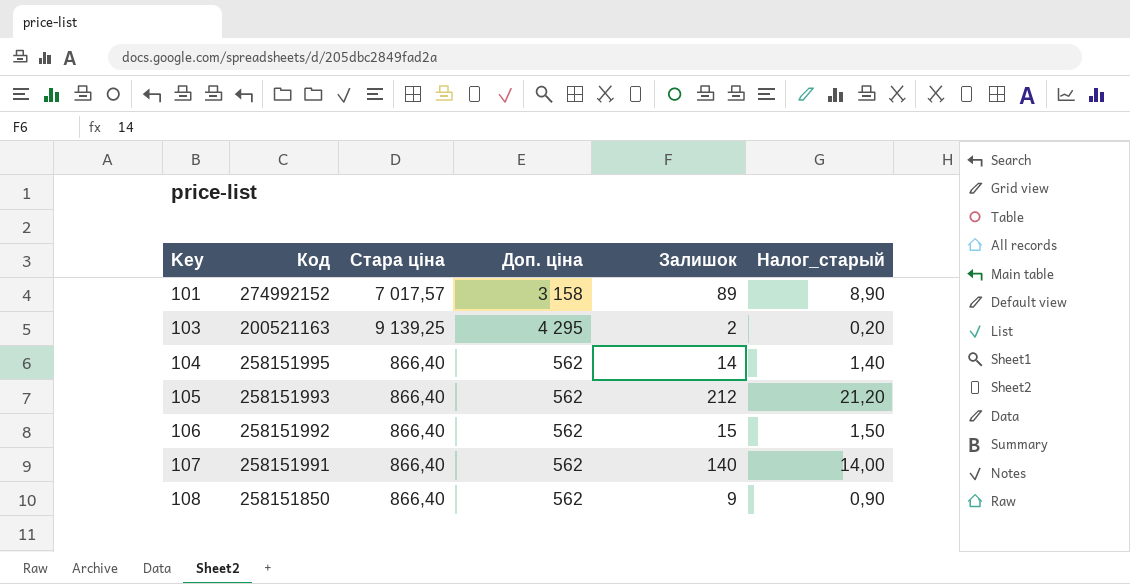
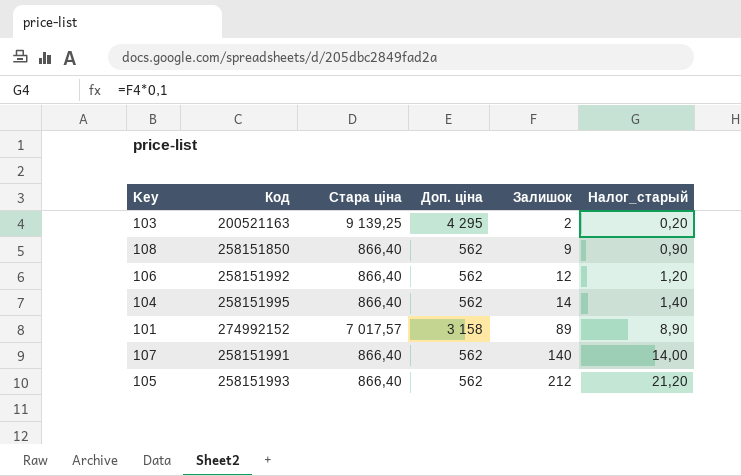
row order: Key ascending -> Залишок ascending
106 | Залишок: 15 -> 12
106 | Налог_старый: 1,50 -> 1,20

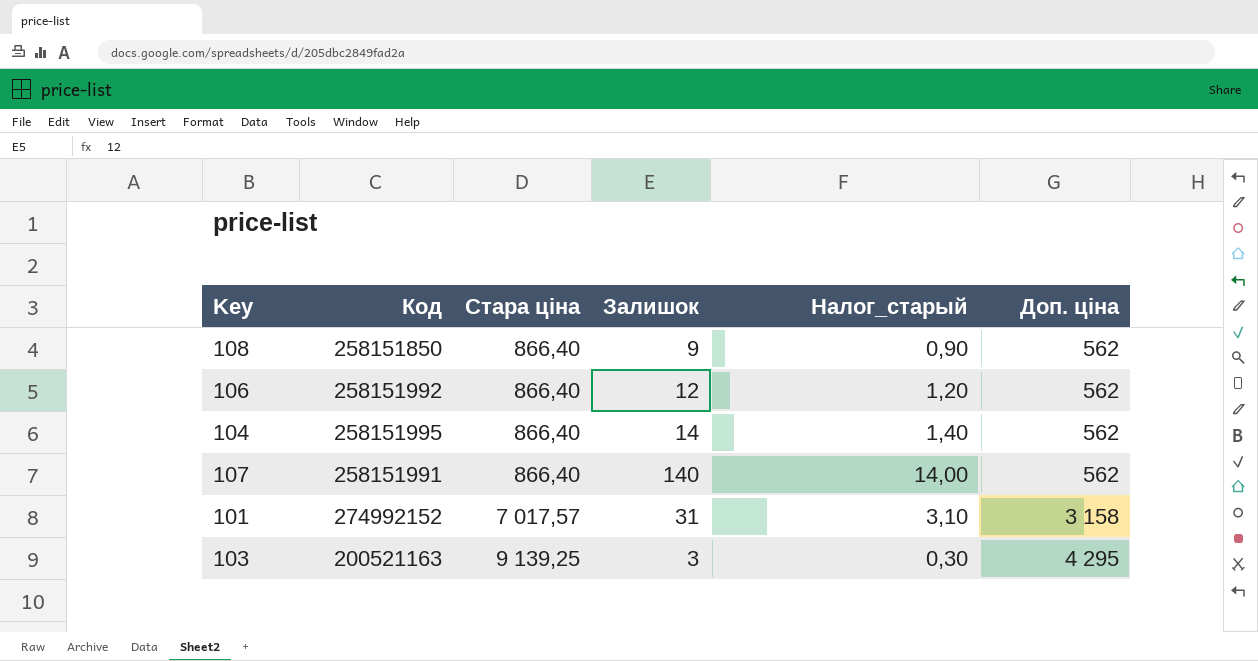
row order: Залишок ascending -> Стара ціна ascending
column Доп. ціна | position: 4 -> 6
row 105: 258151993 | 866,40 | 562 | 212 | 21,20 -> none
101 | Залишок: 89 -> 31
101 | Налог_старый: 8,90 -> 3,10
103 | Залишок: 2 -> 3
103 | Налог_старый: 0,20 -> 0,30

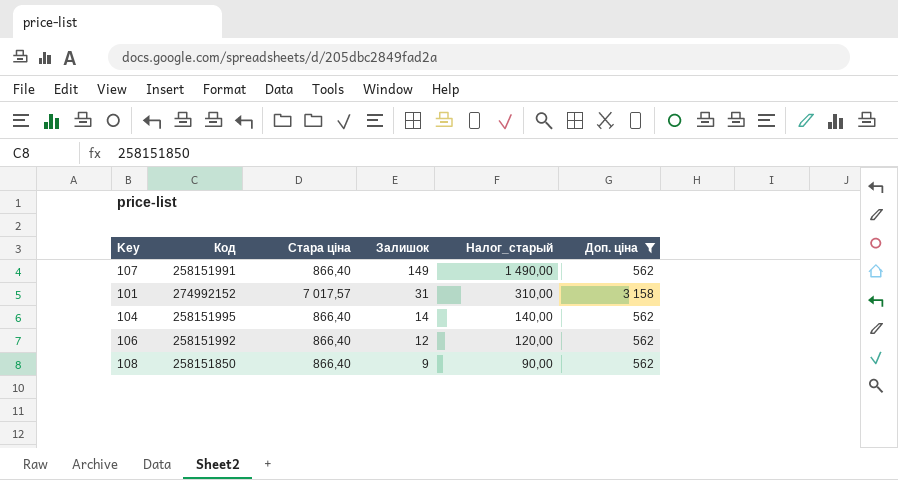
filter: none -> Доп. ціна != 4 295
row order: Стара ціна ascending -> Залишок descending
column Налог_старый | formula: [Залишок] * 0,1 -> [Залишок] * 10
107 | Залишок: 140 -> 149

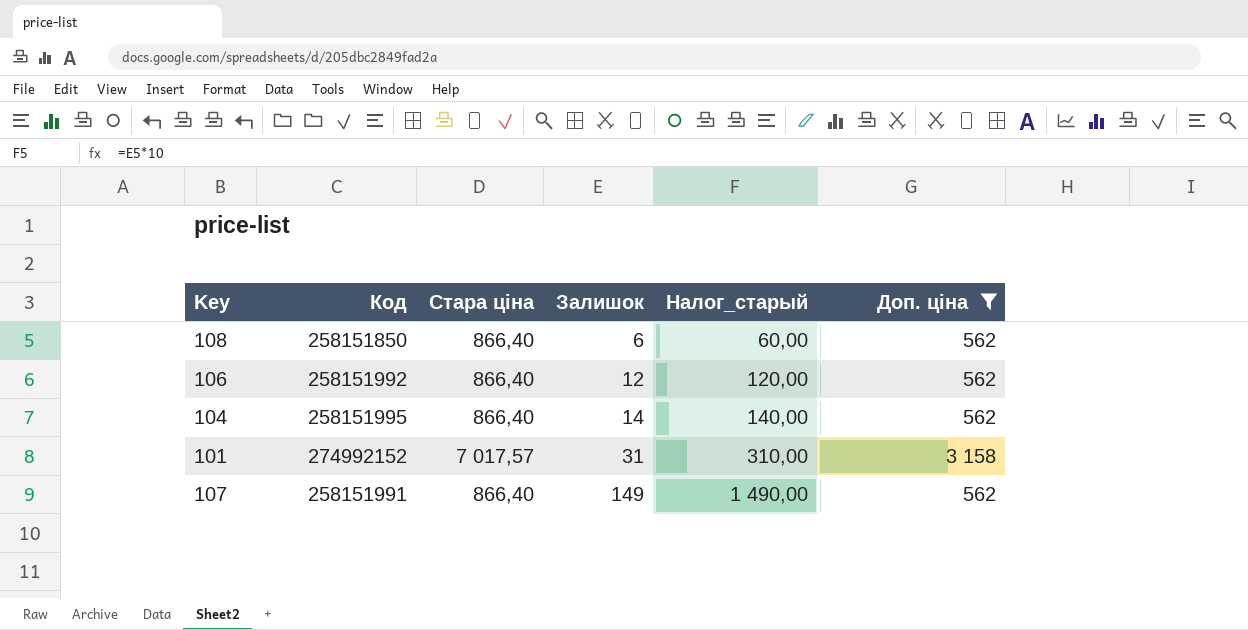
row order: Залишок descending -> Залишок ascending
108 | Залишок: 9 -> 6
108 | Налог_старый: 90,00 -> 60,00

